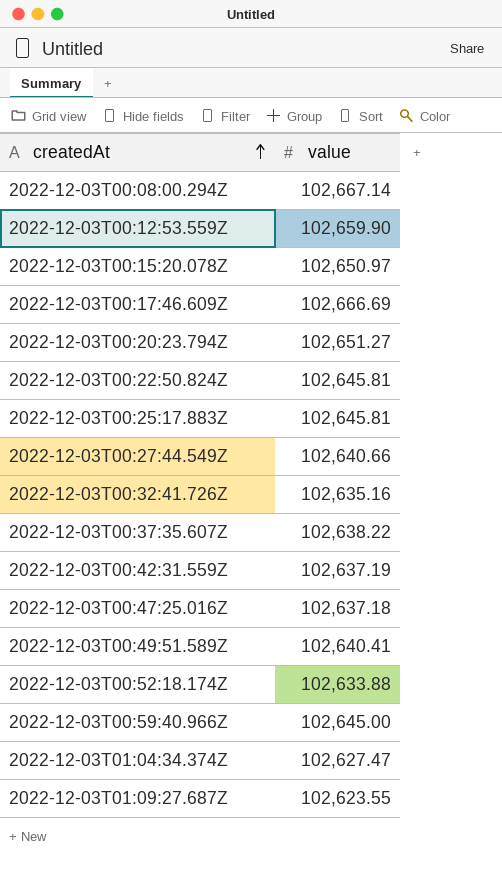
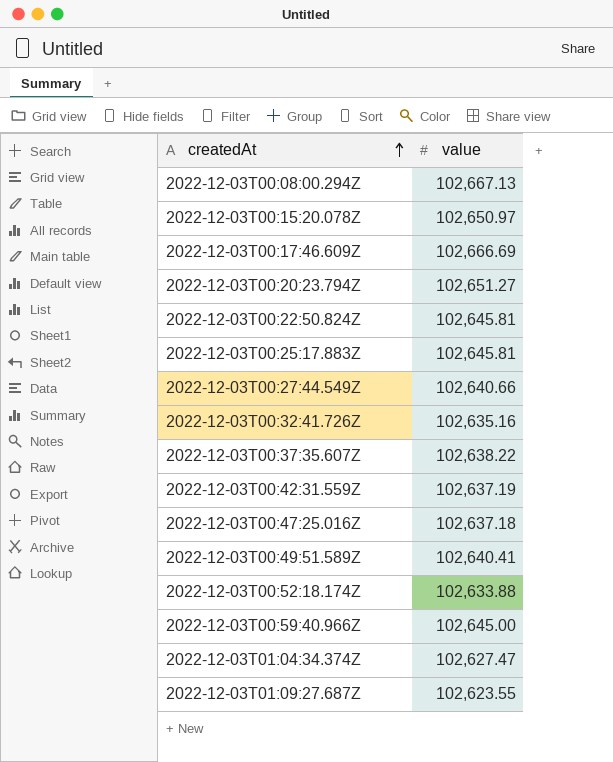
row 2022-12-03T00:12:53.559Z: 102,659.90 -> none
2022-12-03T00:08:00.294Z | value: 102,667.14 -> 102,667.13

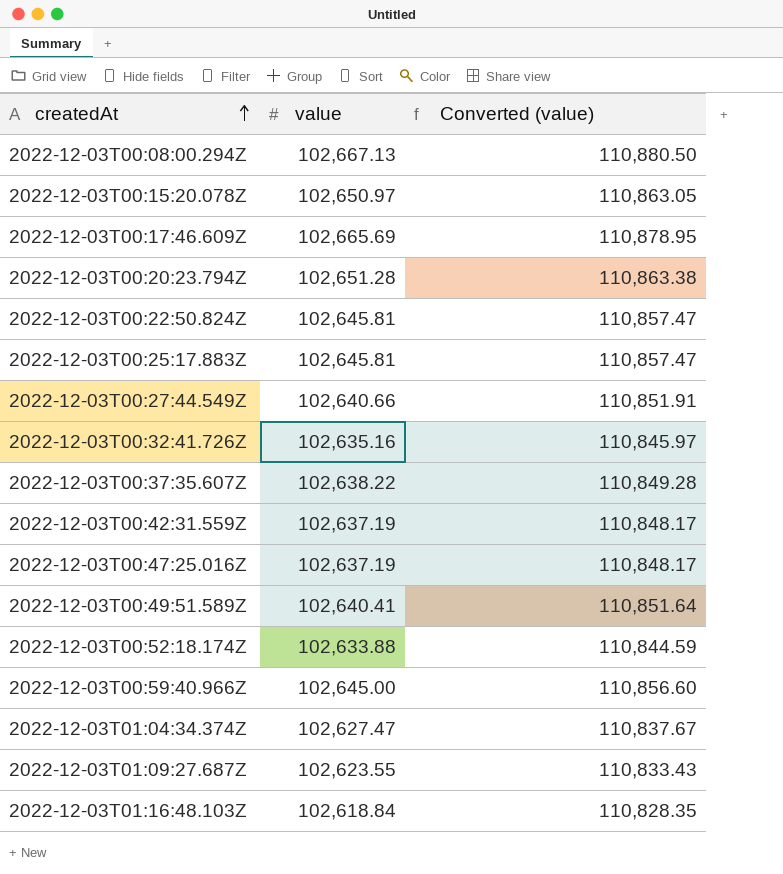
column Converted (value) | formula: none -> [value] * 1.08
2022-12-03T00:17:46.609Z | value: 102,666.69 -> 102,665.69
2022-12-03T00:20:23.794Z | value: 102,651.27 -> 102,651.28
2022-12-03T00:47:25.016Z | value: 102,637.18 -> 102,637.19
row 2022-12-03T01:16:48.103Z: none -> 102,618.84 | 110,828.35

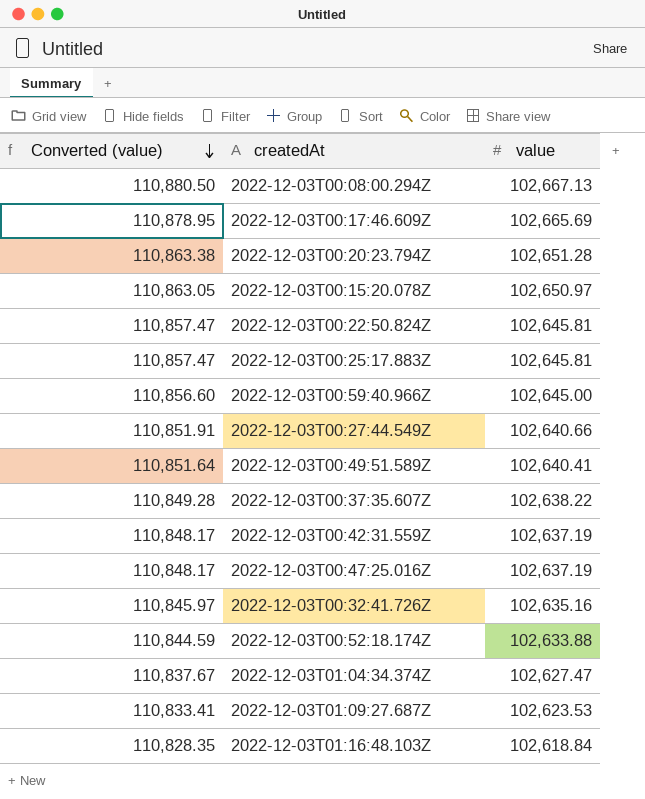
row order: createdAt ascending -> Converted (value) descending
column Converted (value) | position: 3 -> 1
2022-12-03T01:09:27.687Z | Converted (value): 110,833.43 -> 110,833.41
2022-12-03T01:09:27.687Z | value: 102,623.55 -> 102,623.53

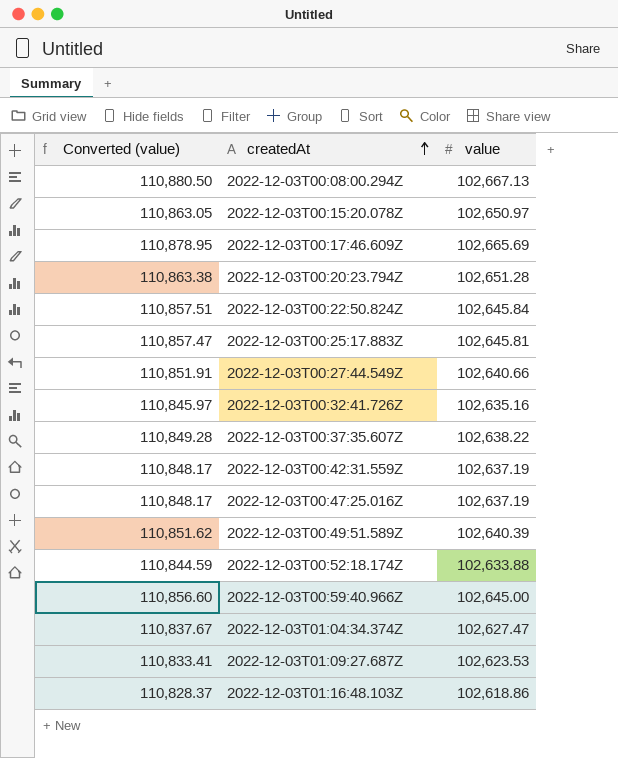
row order: Converted (value) descending -> createdAt ascending
2022-12-03T00:22:50.824Z | Converted (value): 110,857.47 -> 110,857.51
2022-12-03T00:22:50.824Z | value: 102,645.81 -> 102,645.84
2022-12-03T00:49:51.589Z | Converted (value): 110,851.64 -> 110,851.62
2022-12-03T00:49:51.589Z | value: 102,640.41 -> 102,640.39
2022-12-03T01:16:48.103Z | Converted (value): 110,828.35 -> 110,828.37
2022-12-03T01:16:48.103Z | value: 102,618.84 -> 102,618.86

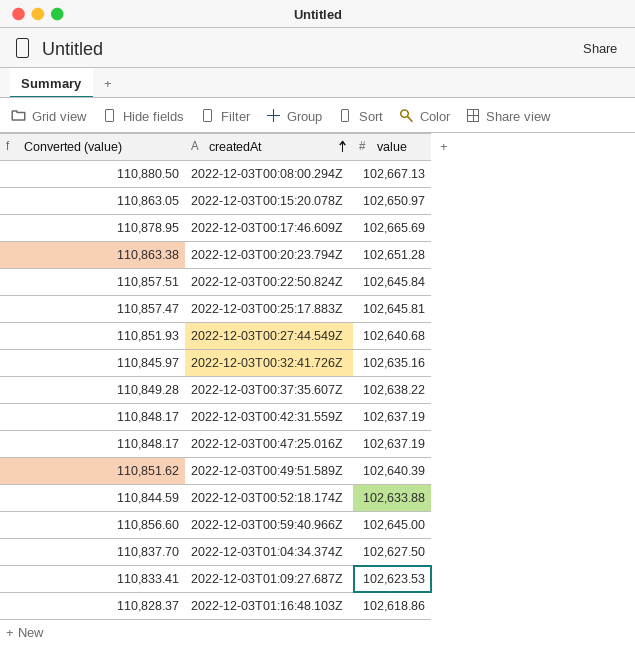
2022-12-03T00:27:44.549Z | Converted (value): 110,851.91 -> 110,851.93
2022-12-03T00:27:44.549Z | value: 102,640.66 -> 102,640.68
2022-12-03T01:04:34.374Z | Converted (value): 110,837.67 -> 110,837.70
2022-12-03T01:04:34.374Z | value: 102,627.47 -> 102,627.50

